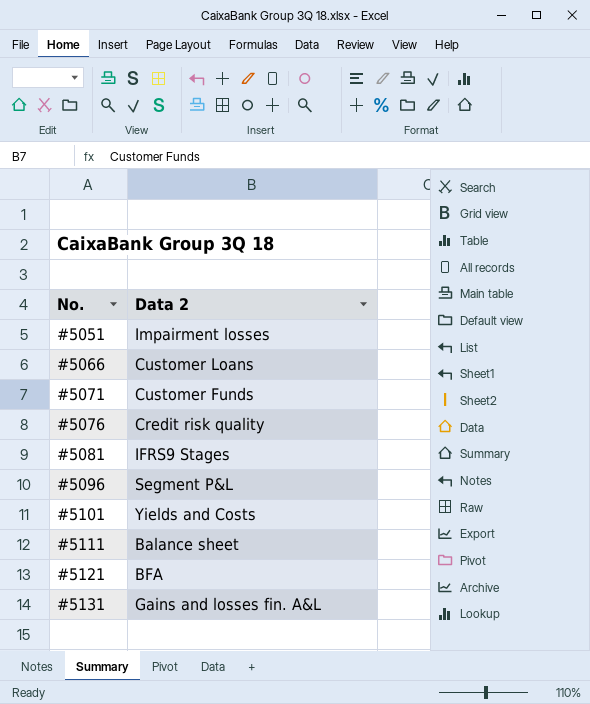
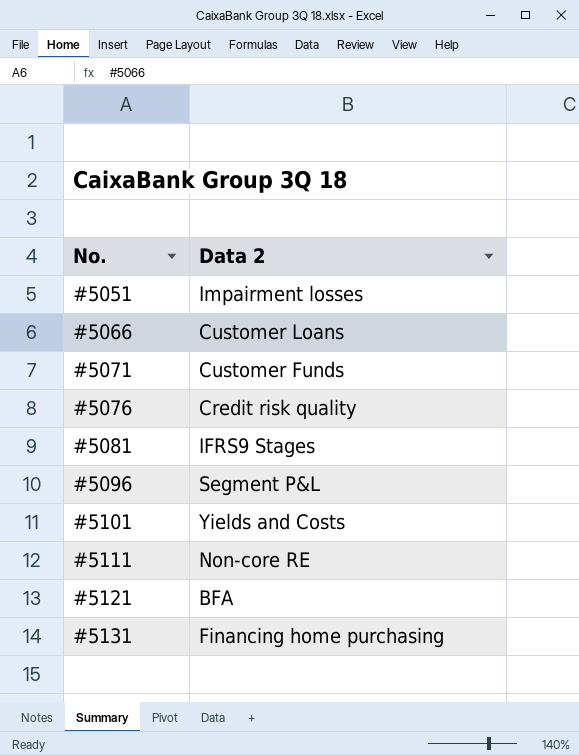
#5111 | Data 2: Balance sheet -> Non-core RE
#5131 | Data 2: Gains and losses fin. A&L -> Financing home purchasing

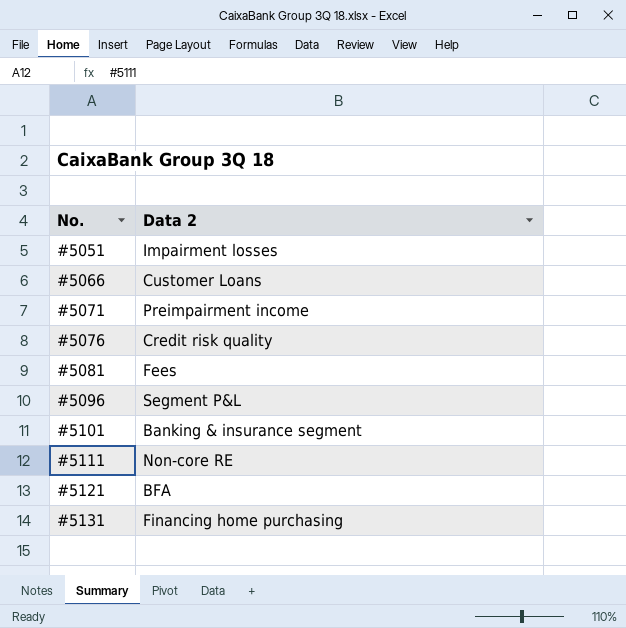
#5071 | Data 2: Customer Funds -> Preimpairment income
#5081 | Data 2: IFRS9 Stages -> Fees
#5101 | Data 2: Yields and Costs -> Banking & insurance segment

